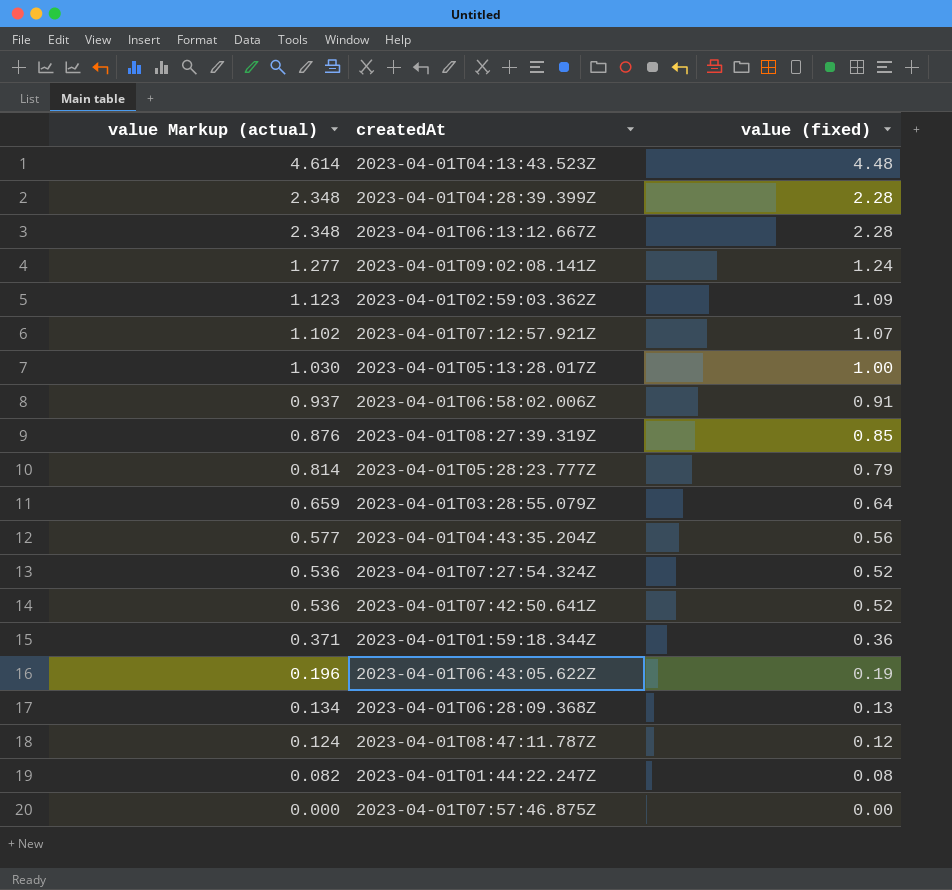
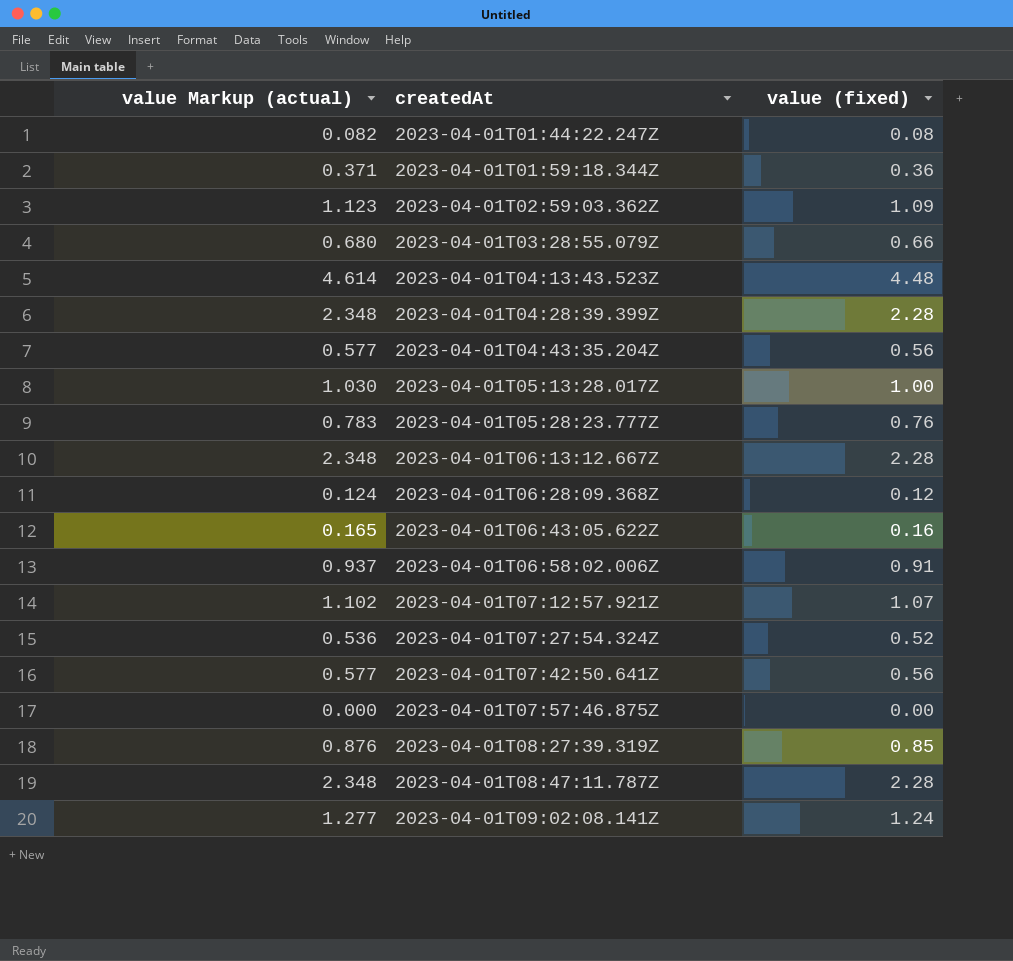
row order: value Markup (actual) descending -> createdAt ascending
2023-04-01T03:28:55.079Z | value Markup (actual): 0.659 -> 0.680
2023-04-01T03:28:55.079Z | value (fixed): 0.64 -> 0.66
2023-04-01T05:28:23.777Z | value Markup (actual): 0.814 -> 0.783
2023-04-01T05:28:23.777Z | value (fixed): 0.79 -> 0.76
2023-04-01T06:28:09.368Z | value Markup (actual): 0.134 -> 0.124
2023-04-01T06:28:09.368Z | value (fixed): 0.13 -> 0.12
2023-04-01T06:43:05.622Z | value Markup (actual): 0.196 -> 0.165
2023-04-01T06:43:05.622Z | value (fixed): 0.19 -> 0.16
2023-04-01T07:42:50.641Z | value Markup (actual): 0.536 -> 0.577
2023-04-01T07:42:50.641Z | value (fixed): 0.52 -> 0.56
2023-04-01T08:47:11.787Z | value Markup (actual): 0.124 -> 2.348
2023-04-01T08:47:11.787Z | value (fixed): 0.12 -> 2.28

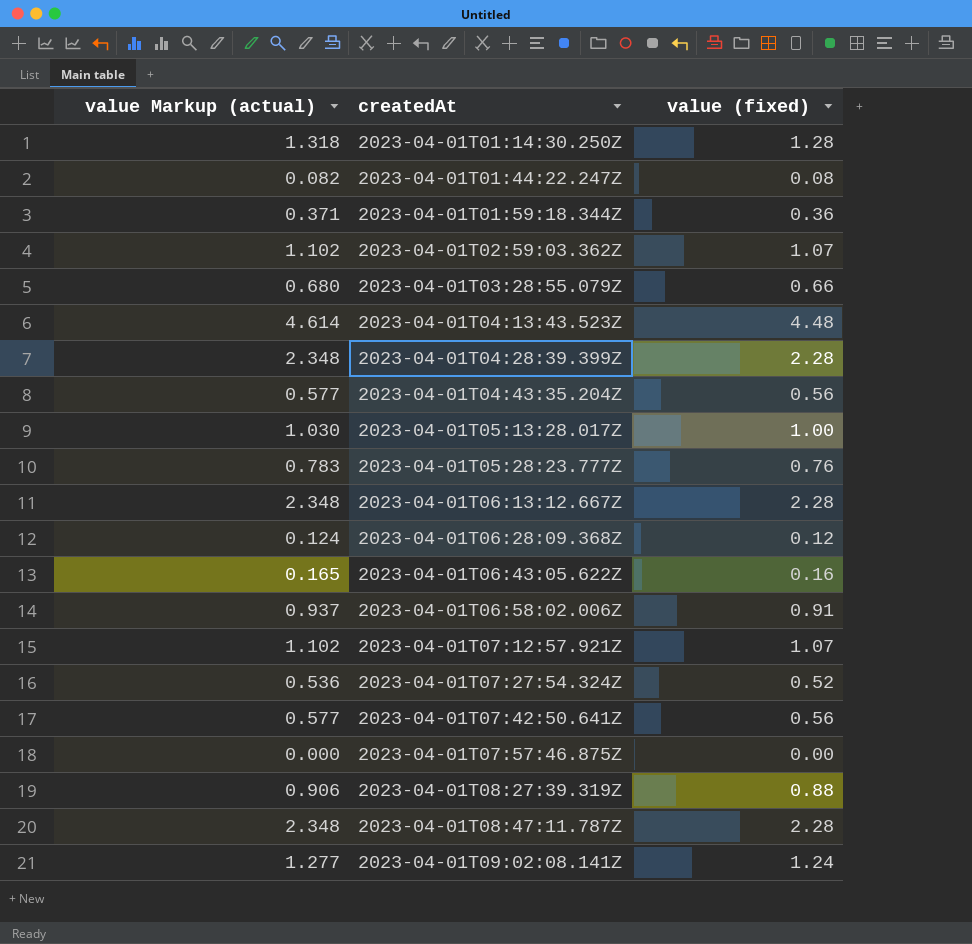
row 2023-04-01T01:14:30.250Z: none -> 1.318 | 1.28
2023-04-01T02:59:03.362Z | value Markup (actual): 1.123 -> 1.102
2023-04-01T02:59:03.362Z | value (fixed): 1.09 -> 1.07
2023-04-01T08:27:39.319Z | value Markup (actual): 0.876 -> 0.906
2023-04-01T08:27:39.319Z | value (fixed): 0.85 -> 0.88

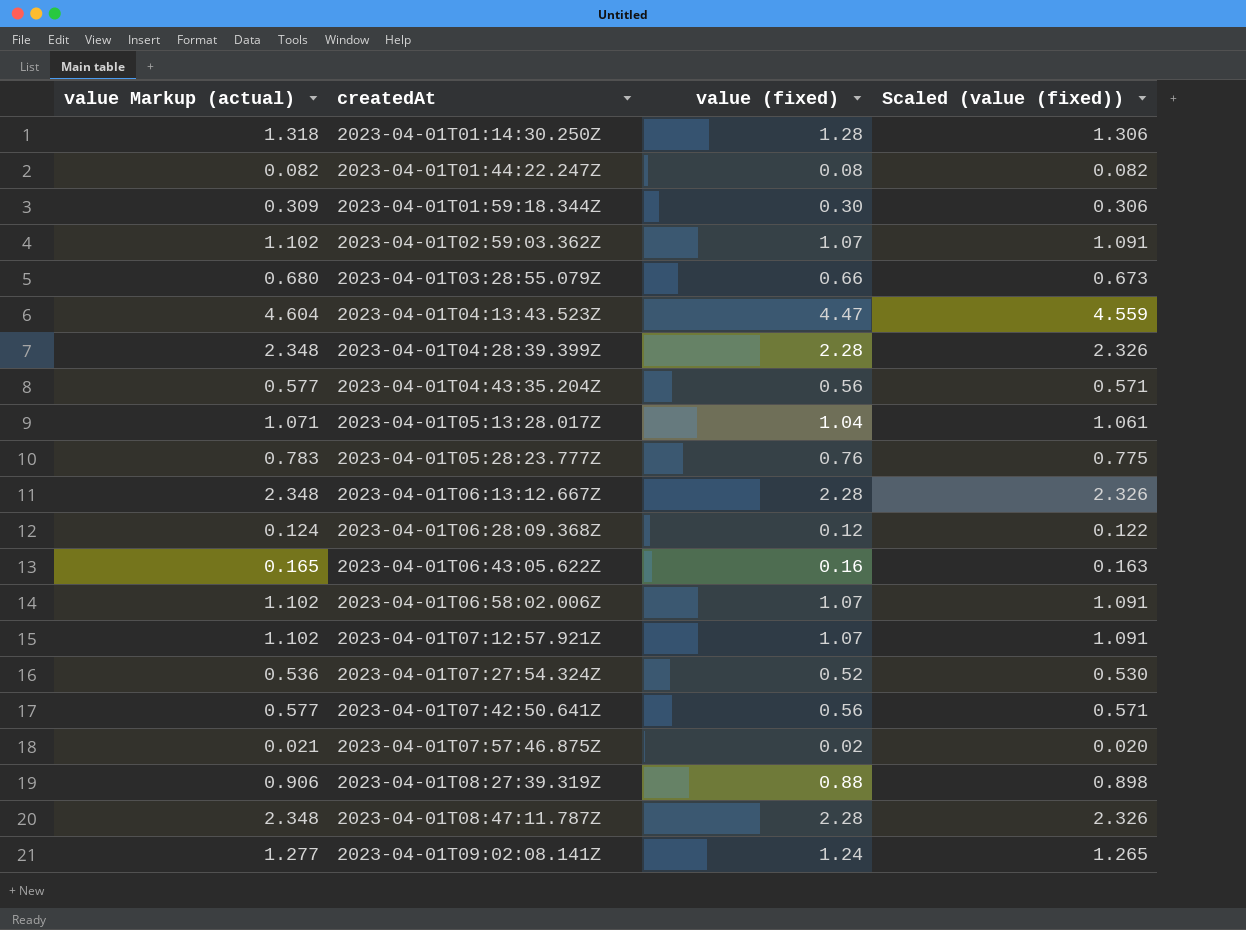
column Scaled (value (fixed)) | formula: none -> [value (fixed)] * 1.02
2023-04-01T01:59:18.344Z | value Markup (actual): 0.371 -> 0.309
2023-04-01T01:59:18.344Z | value (fixed): 0.36 -> 0.30
2023-04-01T04:13:43.523Z | value Markup (actual): 4.614 -> 4.604
2023-04-01T04:13:43.523Z | value (fixed): 4.48 -> 4.47
2023-04-01T05:13:28.017Z | value Markup (actual): 1.030 -> 1.071
2023-04-01T05:13:28.017Z | value (fixed): 1.00 -> 1.04
2023-04-01T06:58:02.006Z | value Markup (actual): 0.937 -> 1.102
2023-04-01T06:58:02.006Z | value (fixed): 0.91 -> 1.07
2023-04-01T07:57:46.875Z | value Markup (actual): 0.000 -> 0.021
2023-04-01T07:57:46.875Z | value (fixed): 0.00 -> 0.02

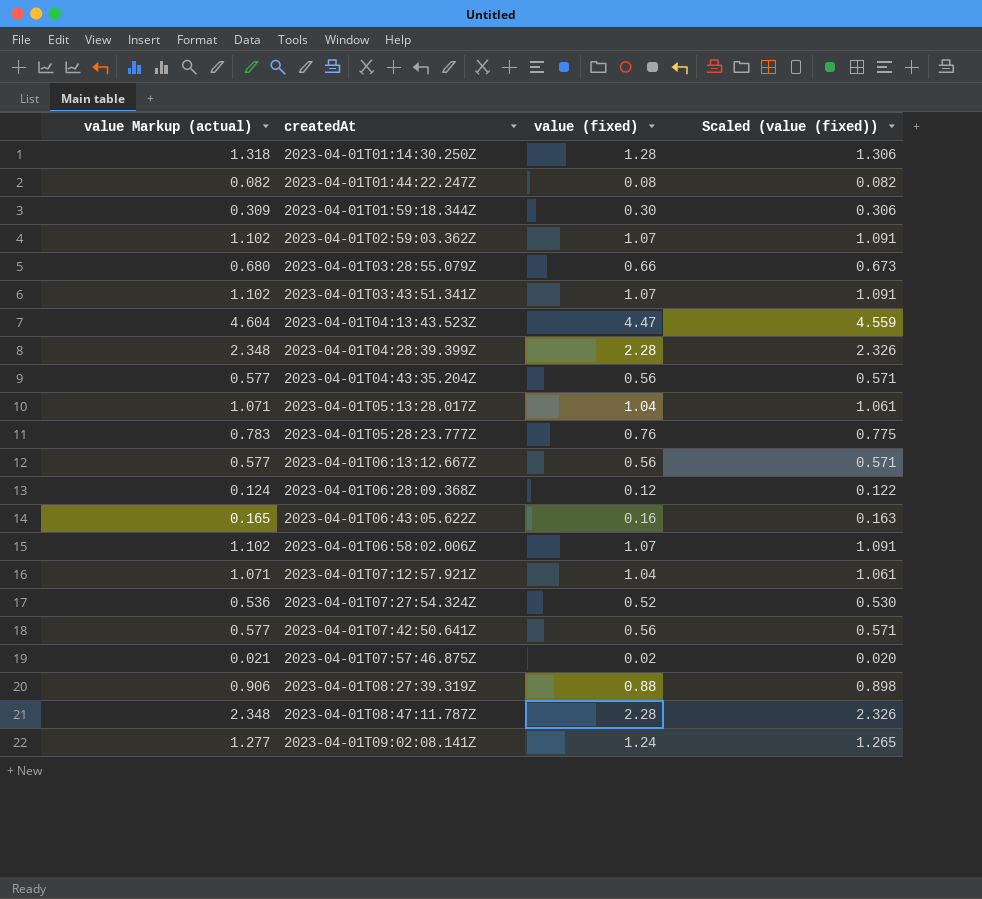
row 2023-04-01T03:43:51.341Z: none -> 1.102 | 1.07 | 1.091
2023-04-01T06:13:12.667Z | value Markup (actual): 2.348 -> 0.577
2023-04-01T06:13:12.667Z | value (fixed): 2.28 -> 0.56
2023-04-01T06:13:12.667Z | Scaled (value (fixed)): 2.326 -> 0.571
2023-04-01T07:12:57.921Z | value Markup (actual): 1.102 -> 1.071
2023-04-01T07:12:57.921Z | value (fixed): 1.07 -> 1.04
2023-04-01T07:12:57.921Z | Scaled (value (fixed)): 1.091 -> 1.061

